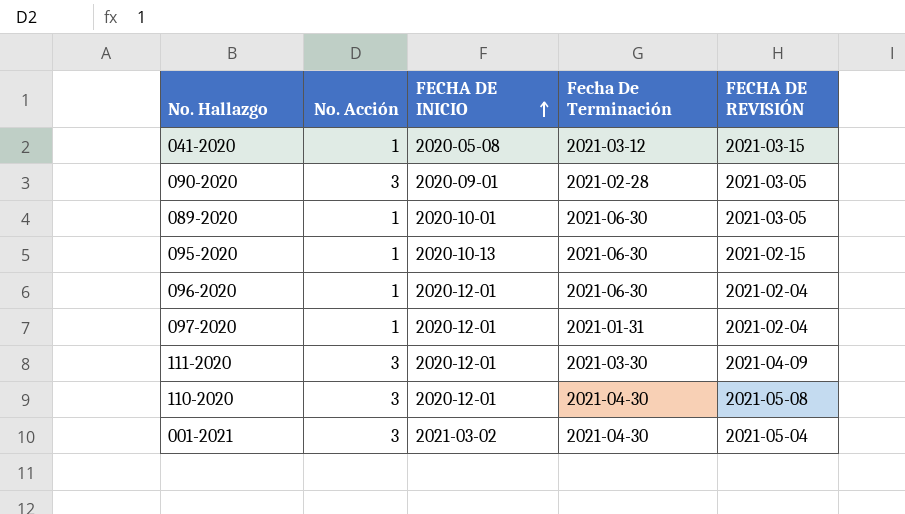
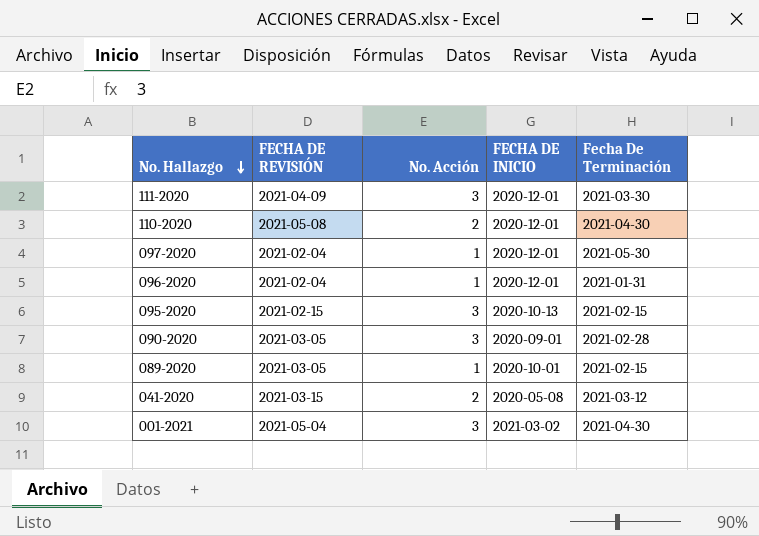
row order: FECHA DE INICIO ascending -> No. Hallazgo descending
column FECHA DE REVISIÓN | position: 5 -> 2
110-2020 | No. Acción: 3 -> 2
097-2020 | Fecha De Terminación: 2021-01-31 -> 2021-05-30
096-2020 | Fecha De Terminación: 2021-06-30 -> 2021-01-31
095-2020 | No. Acción: 1 -> 3
095-2020 | Fecha De Terminación: 2021-06-30 -> 2021-02-15
089-2020 | Fecha De Terminación: 2021-06-30 -> 2021-02-15
041-2020 | No. Acción: 1 -> 2

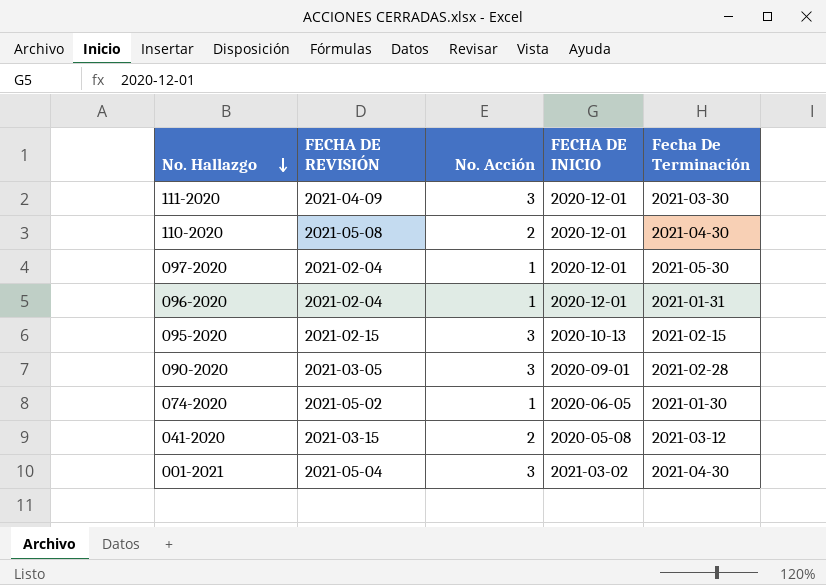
row 089-2020: 2021-03-05 | 1 | 2020-10-01 | 2021-02-15 -> none
row 074-2020: none -> 2021-05-02 | 1 | 2020-06-05 | 2021-01-30

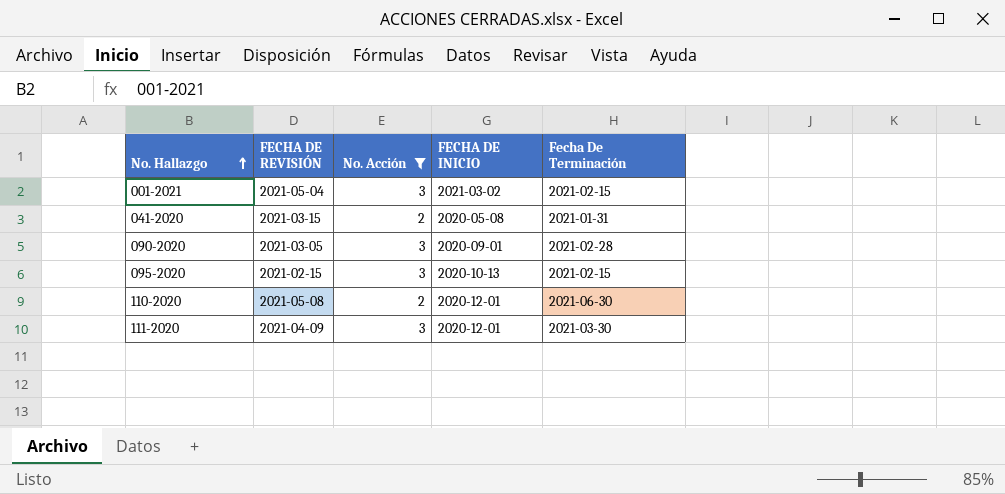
filter: none -> No. Acción != 1
row order: No. Hallazgo descending -> No. Hallazgo ascending
001-2021 | Fecha De Terminación: 2021-04-30 -> 2021-02-15
041-2020 | Fecha De Terminación: 2021-03-12 -> 2021-01-31
110-2020 | Fecha De Terminación: 2021-04-30 -> 2021-06-30

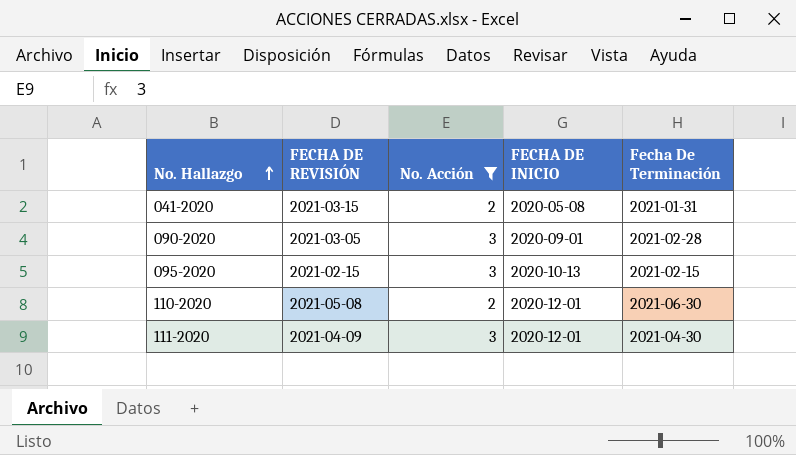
row 001-2021: 2021-05-04 | 3 | 2021-03-02 | 2021-02-15 -> none
111-2020 | Fecha De Terminación: 2021-03-30 -> 2021-04-30

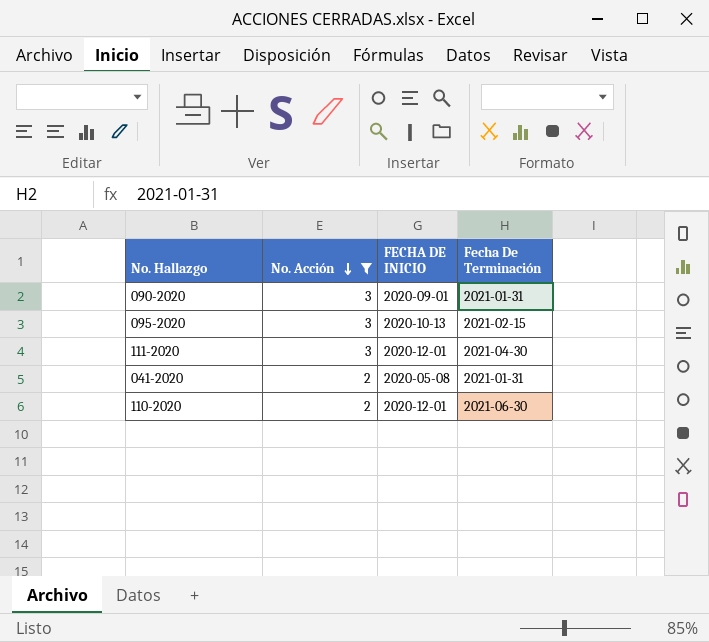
row order: No. Hallazgo ascending -> No. Acción descending
column FECHA DE REVISIÓN | position: 2 -> none
090-2020 | Fecha De Terminación: 2021-02-28 -> 2021-01-31

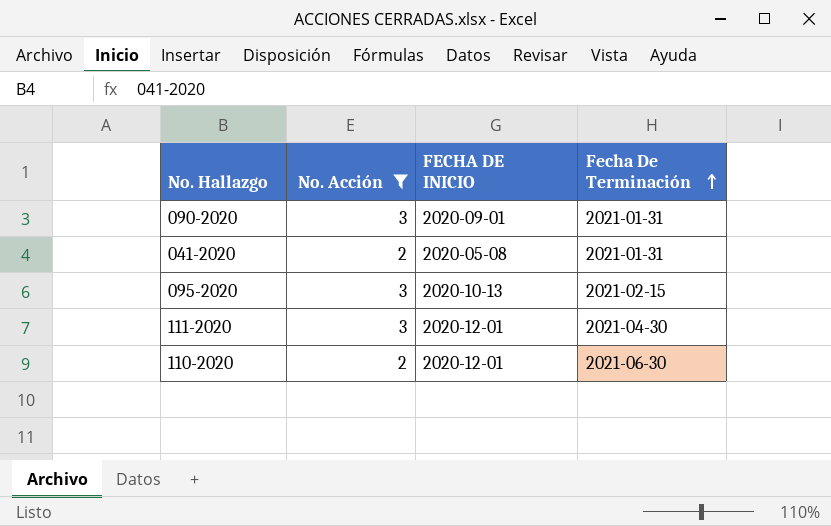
row order: No. Acción descending -> Fecha De Terminación ascending

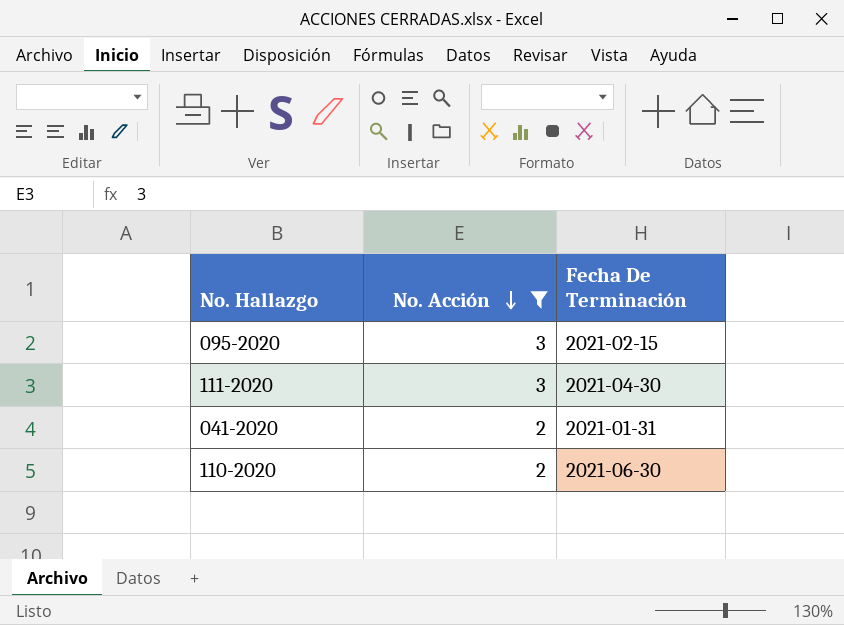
row order: Fecha De Terminación ascending -> No. Acción descending
column FECHA DE INICIO | position: 3 -> none
row 090-2020: 3 | 2020-09-01 | 2021-01-31 -> none

